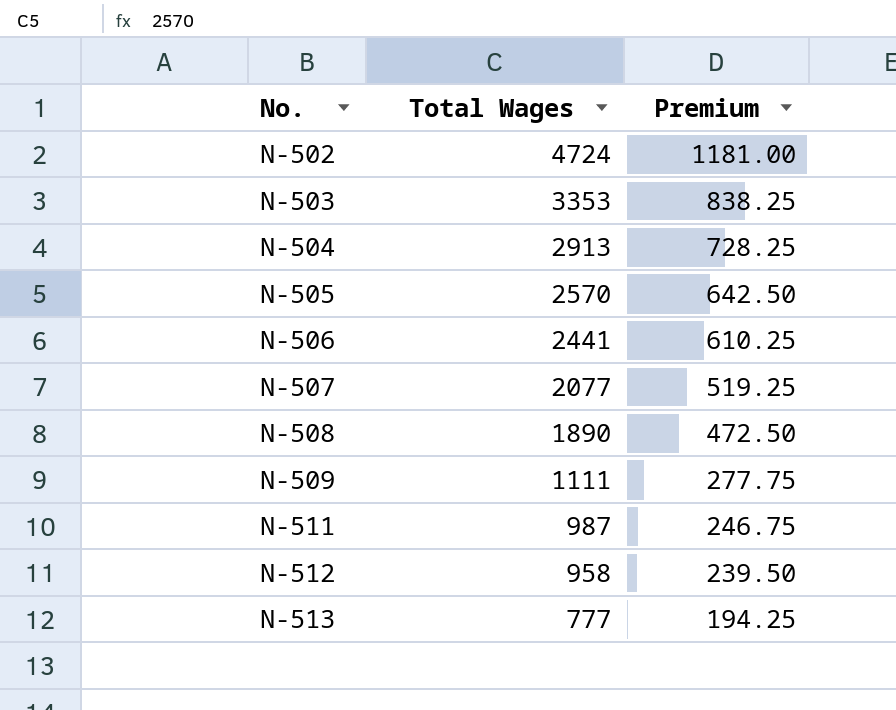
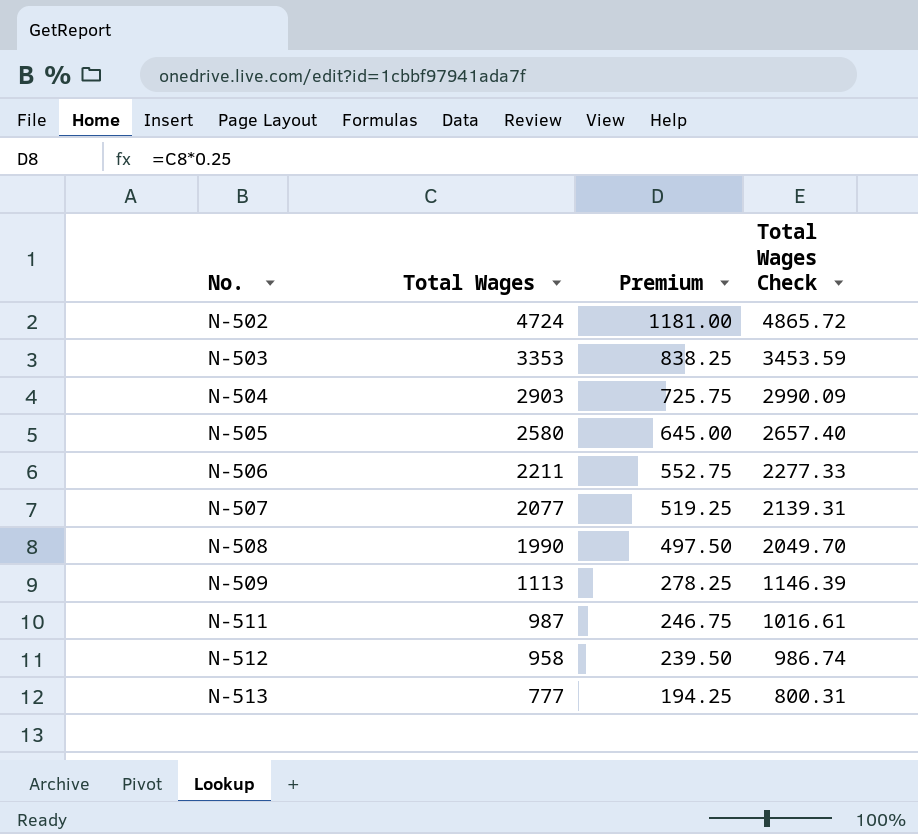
column Total Wages Check | formula: none -> [Total Wages] * 1.03
N-504 | Total Wages: 2913 -> 2903
N-504 | Premium: 728.25 -> 725.75
N-505 | Total Wages: 2570 -> 2580
N-505 | Premium: 642.50 -> 645.00
N-506 | Total Wages: 2441 -> 2211
N-506 | Premium: 610.25 -> 552.75
N-508 | Total Wages: 1890 -> 1990
N-508 | Premium: 472.50 -> 497.50
N-509 | Total Wages: 1111 -> 1113
N-509 | Premium: 277.75 -> 278.25

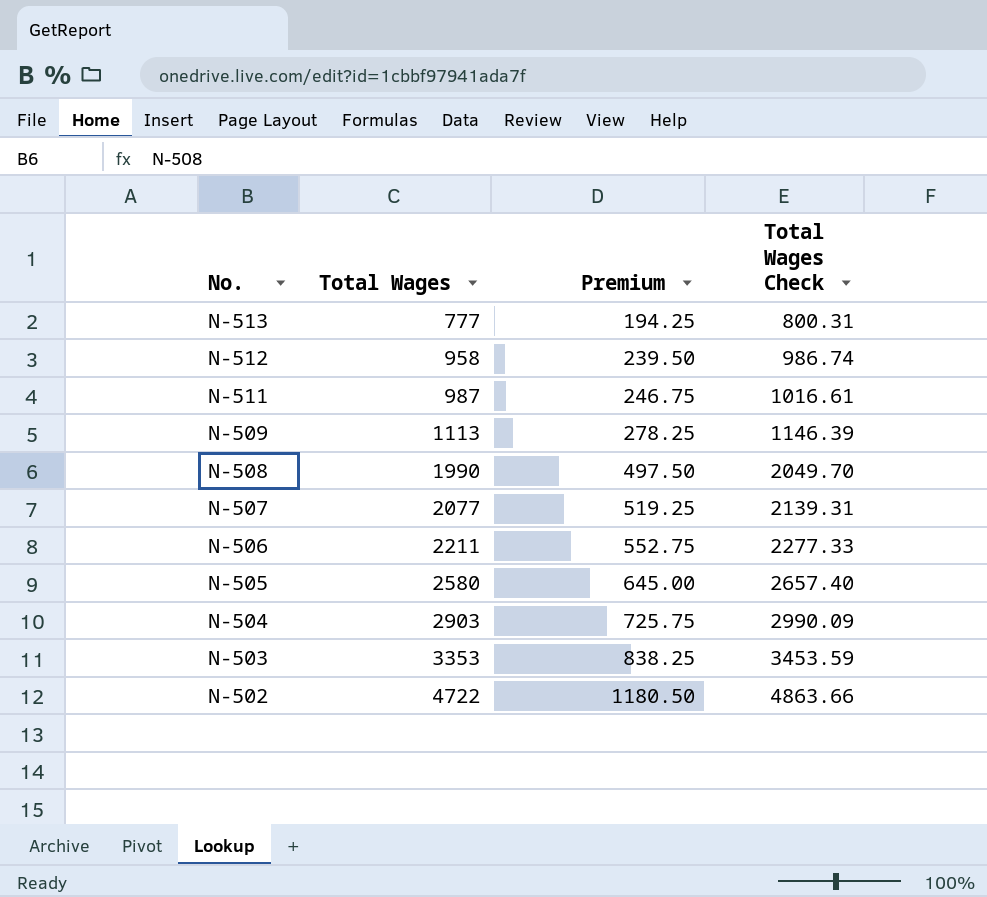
row order: No. ascending -> No. descending
N-502 | Total Wages: 4724 -> 4722
N-502 | Premium: 1181.00 -> 1180.50
N-502 | Total Wages Check: 4865.72 -> 4863.66

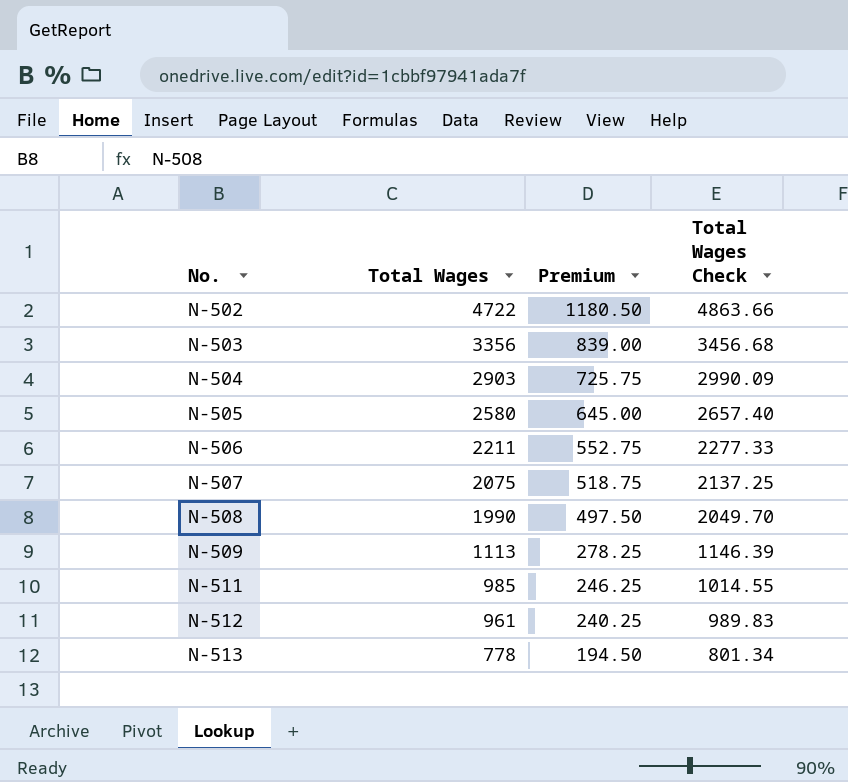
row order: No. descending -> No. ascending
N-503 | Total Wages: 3353 -> 3356
N-503 | Premium: 838.25 -> 839.00
N-503 | Total Wages Check: 3453.59 -> 3456.68
N-507 | Total Wages: 2077 -> 2075
N-507 | Premium: 519.25 -> 518.75
N-507 | Total Wages Check: 2139.31 -> 2137.25
N-511 | Total Wages: 987 -> 985
N-511 | Premium: 246.75 -> 246.25
N-511 | Total Wages Check: 1016.61 -> 1014.55
N-512 | Total Wages: 958 -> 961
N-512 | Premium: 239.50 -> 240.25
N-512 | Total Wages Check: 986.74 -> 989.83
N-513 | Total Wages: 777 -> 778
N-513 | Premium: 194.25 -> 194.50
N-513 | Total Wages Check: 800.31 -> 801.34

